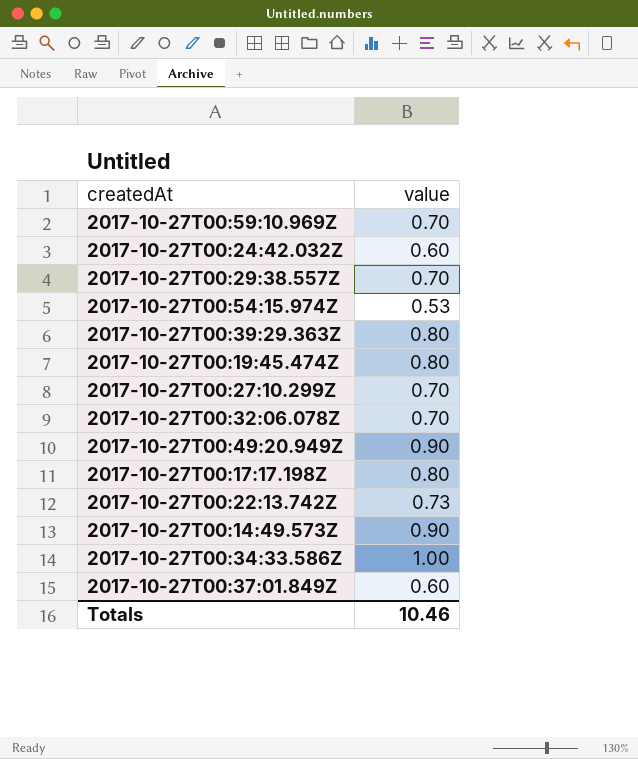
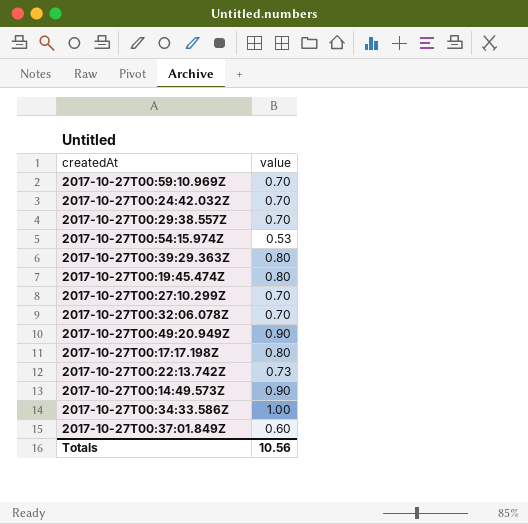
2017-10-27T00:24:42.032Z | value: 0.60 -> 0.70
Totals | value: 10.46 -> 10.56

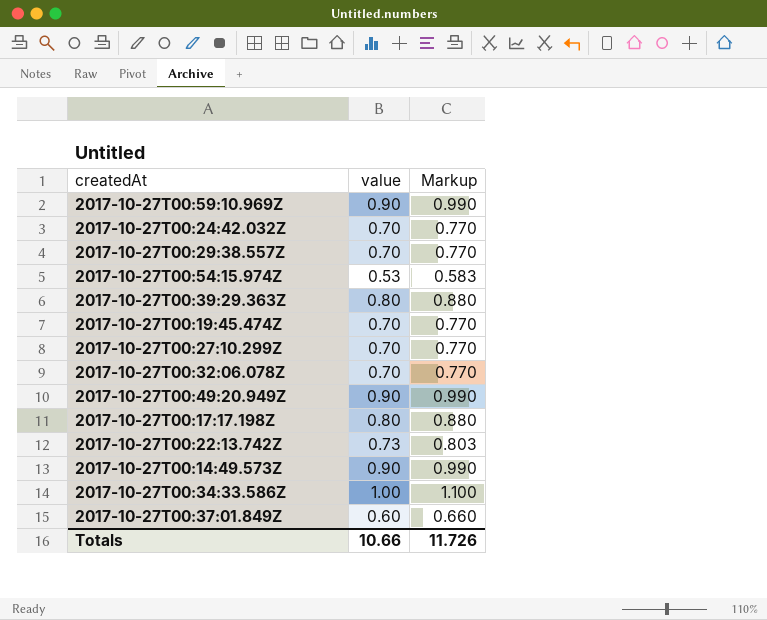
column Markup | formula: none -> [value] * 1.1
2017-10-27T00:59:10.969Z | value: 0.70 -> 0.90
2017-10-27T00:19:45.474Z | value: 0.80 -> 0.70
Totals | value: 10.56 -> 10.66

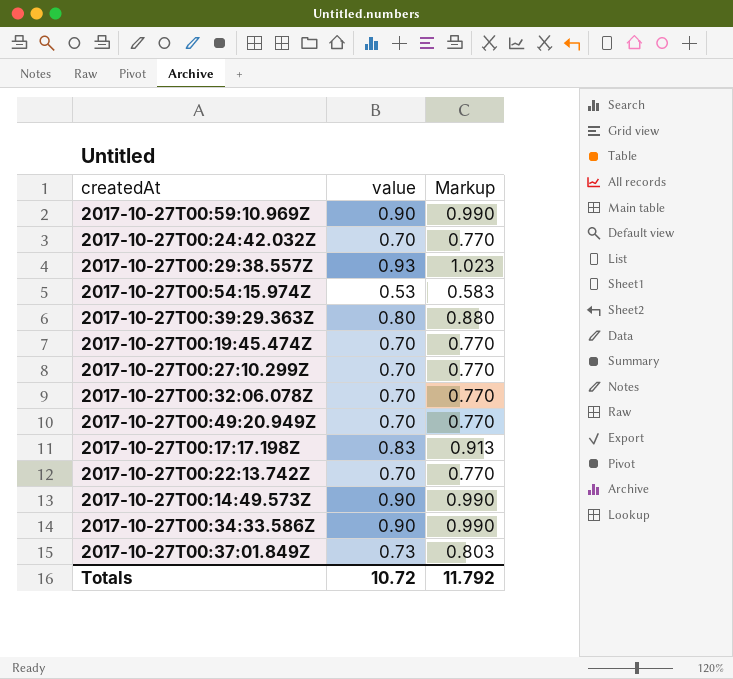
2017-10-27T00:29:38.557Z | value: 0.70 -> 0.93
2017-10-27T00:29:38.557Z | Markup: 0.770 -> 1.023
2017-10-27T00:49:20.949Z | value: 0.90 -> 0.70
2017-10-27T00:49:20.949Z | Markup: 0.990 -> 0.770
2017-10-27T00:17:17.198Z | value: 0.80 -> 0.83
2017-10-27T00:17:17.198Z | Markup: 0.880 -> 0.913
2017-10-27T00:22:13.742Z | value: 0.73 -> 0.70
2017-10-27T00:22:13.742Z | Markup: 0.803 -> 0.770
2017-10-27T00:34:33.586Z | value: 1.00 -> 0.90
2017-10-27T00:34:33.586Z | Markup: 1.100 -> 0.990
2017-10-27T00:37:01.849Z | value: 0.60 -> 0.73
2017-10-27T00:37:01.849Z | Markup: 0.660 -> 0.803
Totals | value: 10.66 -> 10.72
Totals | Markup: 11.726 -> 11.792

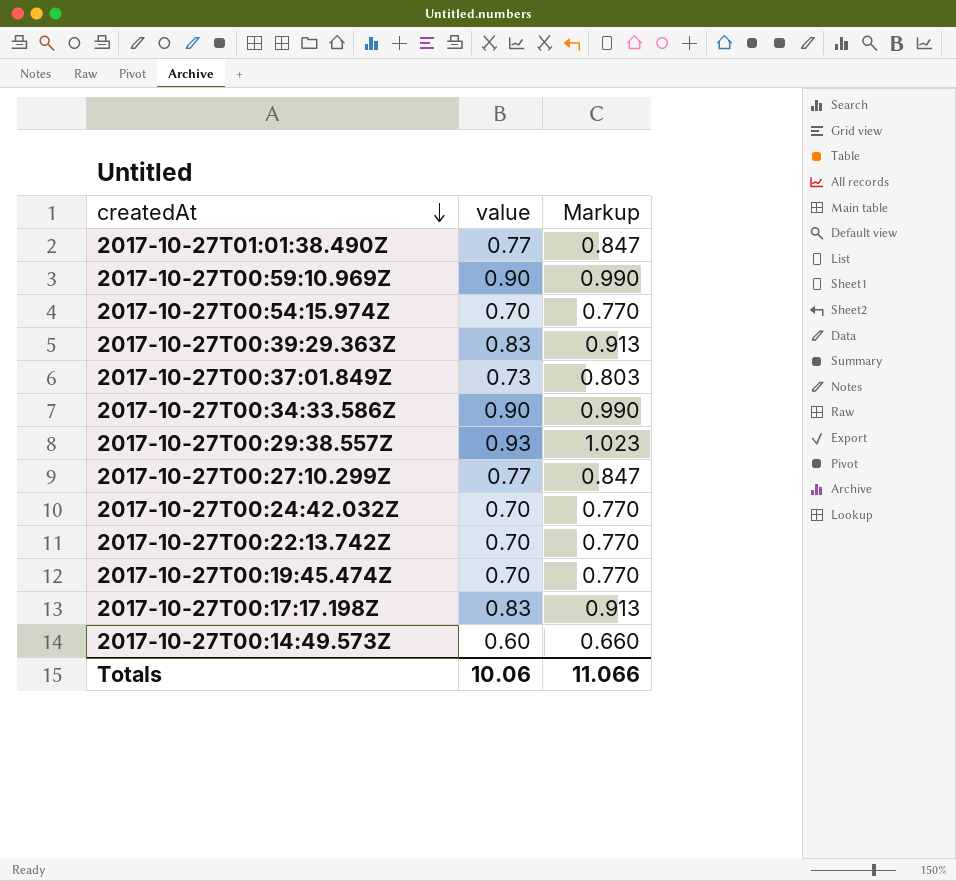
row order: none -> createdAt descending
row 2017-10-27T00:32:06.078Z: 0.70 | 0.770 -> none
row 2017-10-27T00:49:20.949Z: 0.70 | 0.770 -> none
row 2017-10-27T01:01:38.490Z: none -> 0.77 | 0.847
2017-10-27T00:54:15.974Z | value: 0.53 -> 0.70
2017-10-27T00:54:15.974Z | Markup: 0.583 -> 0.770
2017-10-27T00:39:29.363Z | value: 0.80 -> 0.83
2017-10-27T00:39:29.363Z | Markup: 0.880 -> 0.913
2017-10-27T00:27:10.299Z | value: 0.70 -> 0.77
2017-10-27T00:27:10.299Z | Markup: 0.770 -> 0.847
2017-10-27T00:14:49.573Z | value: 0.90 -> 0.60
2017-10-27T00:14:49.573Z | Markup: 0.990 -> 0.660
Totals | value: 10.72 -> 10.06
Totals | Markup: 11.792 -> 11.066

